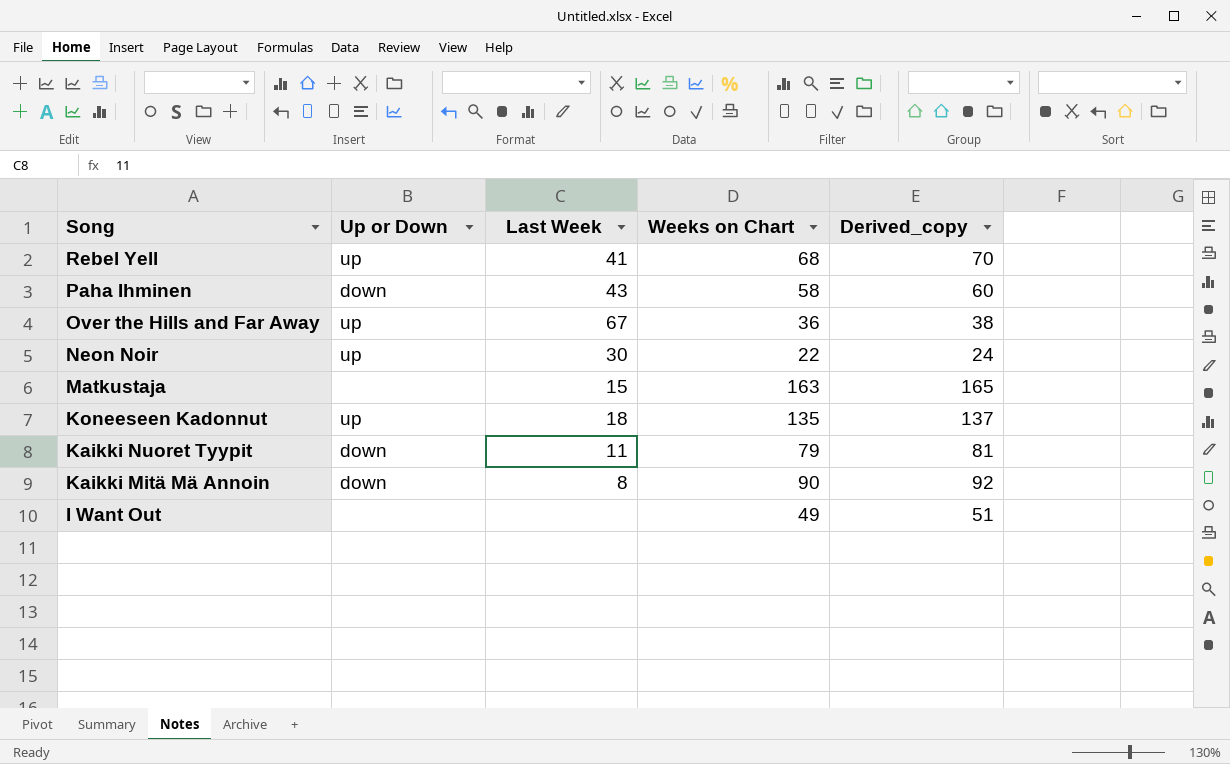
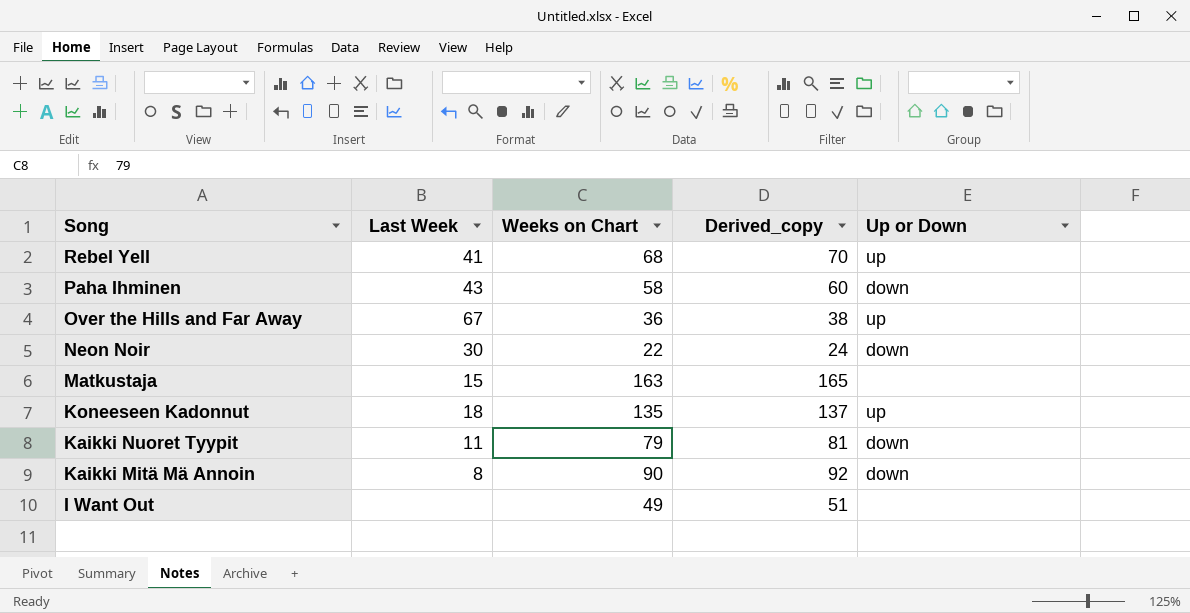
column Up or Down | position: 2 -> 5
Neon Noir | Up or Down: up -> down

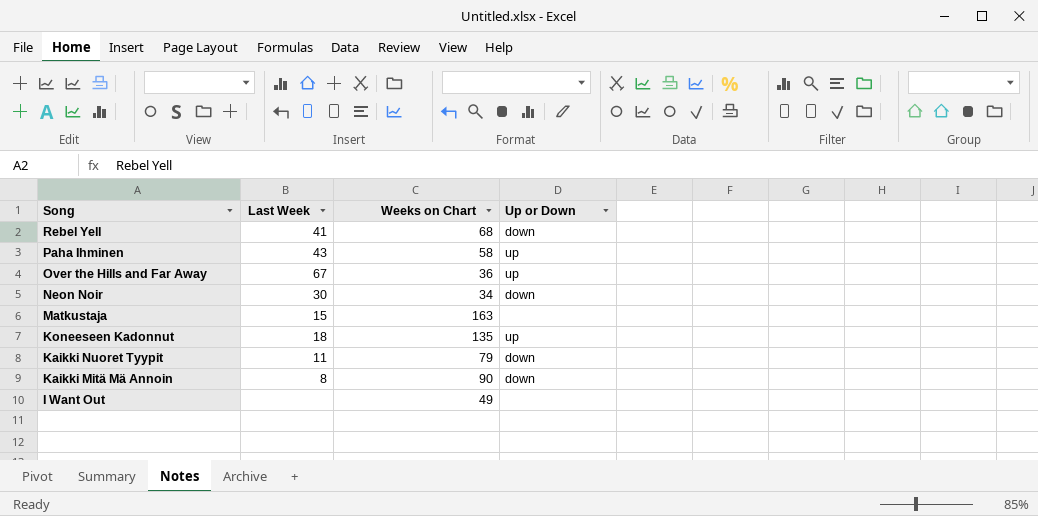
column Derived_copy | formula: [Weeks on Chart] + 2 -> none
Rebel Yell | Up or Down: up -> down
Paha Ihminen | Up or Down: down -> up
Neon Noir | Weeks on Chart: 22 -> 34

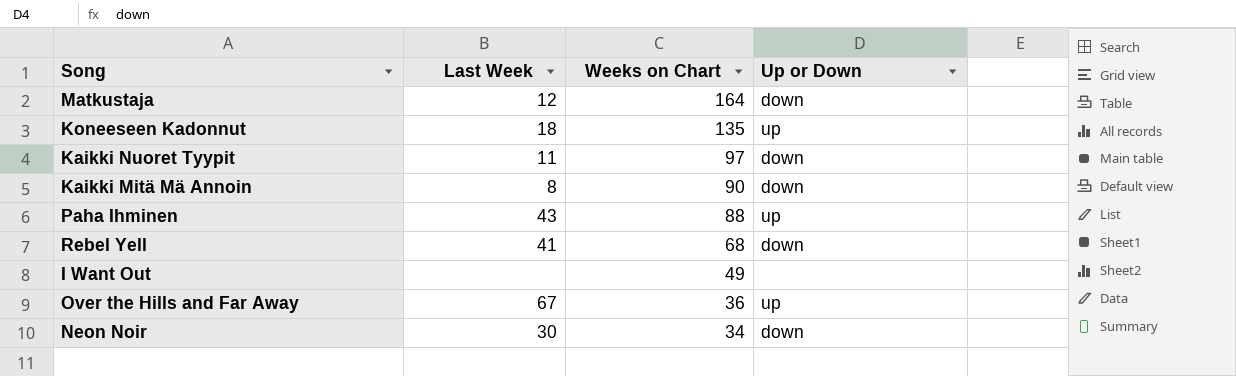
row order: Song descending -> Weeks on Chart descending
Matkustaja | Last Week: 15 -> 12
Matkustaja | Weeks on Chart: 163 -> 164
Matkustaja | Up or Down: none -> down
Kaikki Nuoret Tyypit | Weeks on Chart: 79 -> 97
Paha Ihminen | Weeks on Chart: 58 -> 88

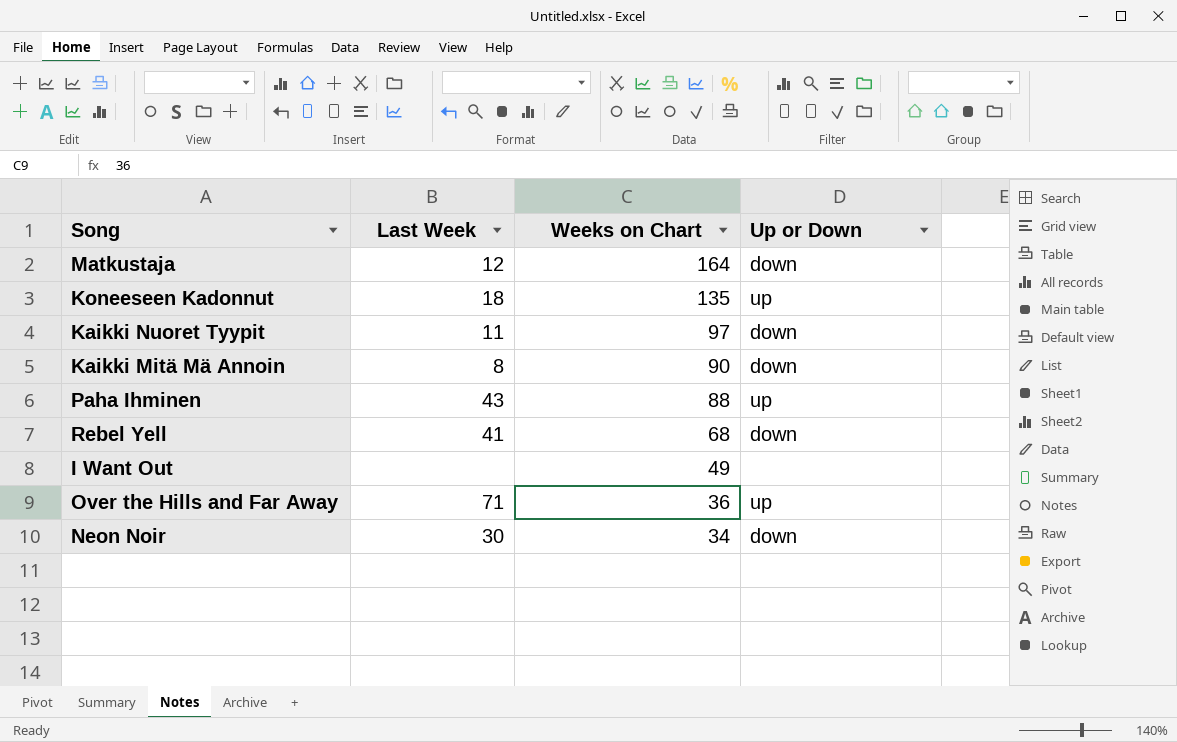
Over the Hills and Far Away | Last Week: 67 -> 71

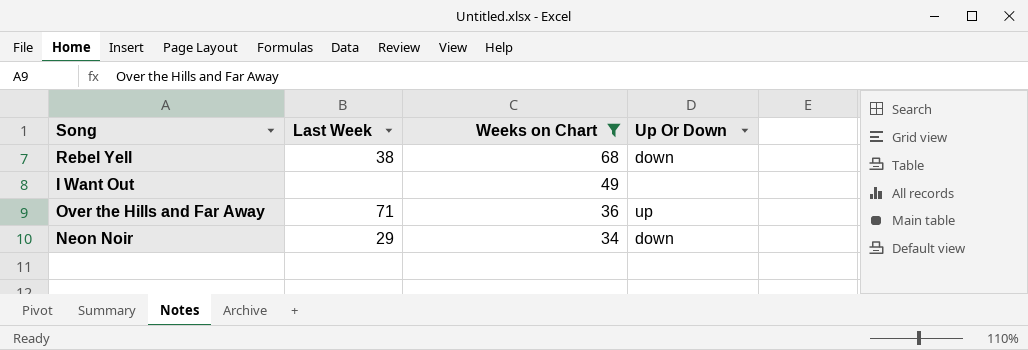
filter: none -> Weeks on Chart <= 68
column name: Up or Down -> Up Or Down
Rebel Yell | Last Week: 41 -> 38
Neon Noir | Last Week: 30 -> 29

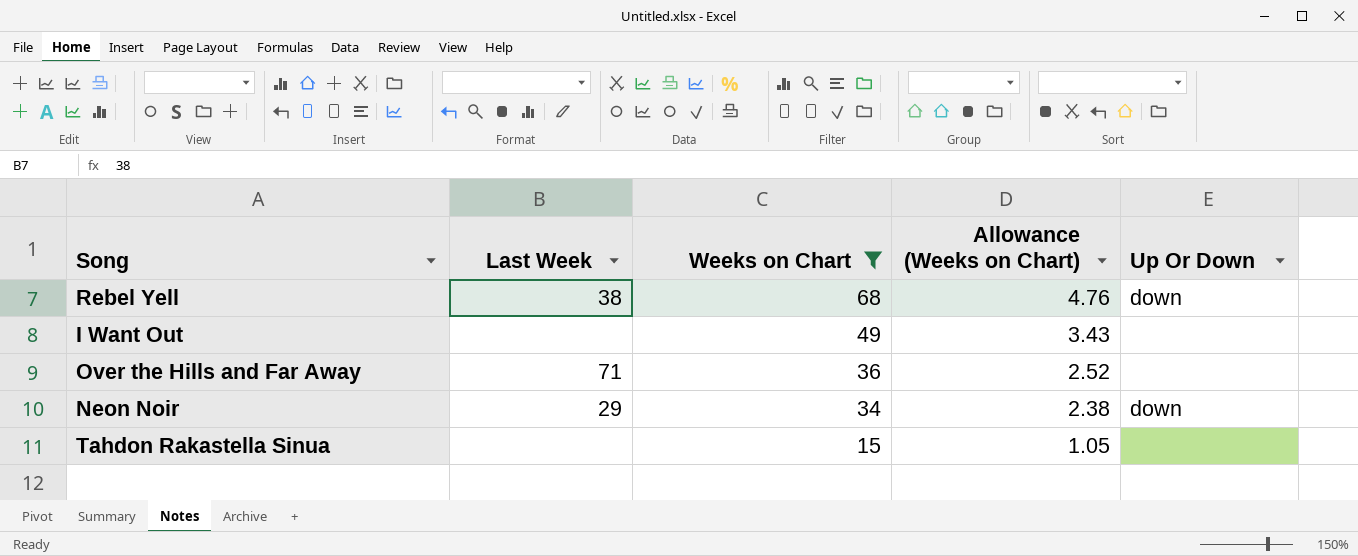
column Allowance (Weeks on Chart) | formula: none -> [Weeks on Chart] * 0.07
Over the Hills and Far Away | Up Or Down: up -> none
row Tahdon Rakastella Sinua: none -> none | 15 | 1.05 | none

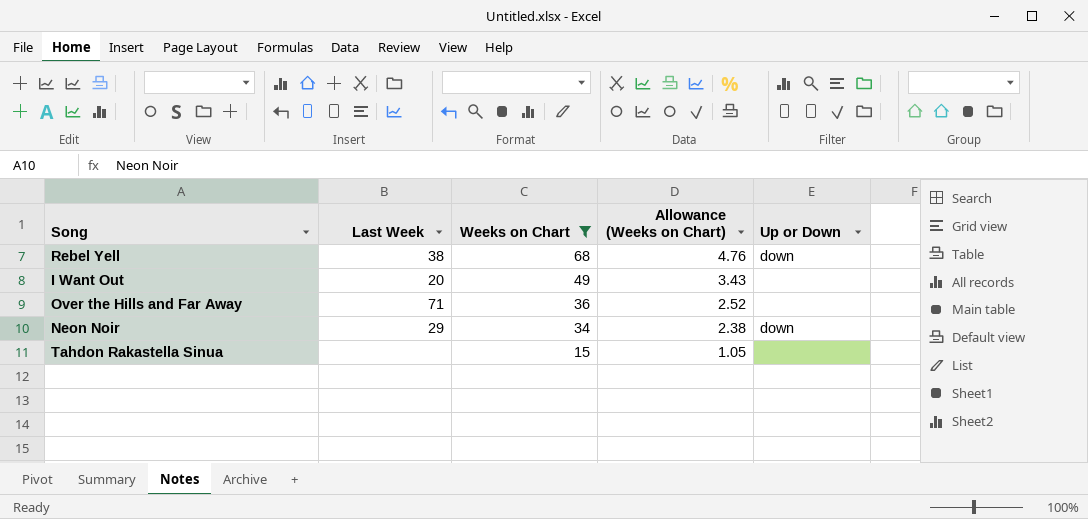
column name: Up Or Down -> Up or Down
I Want Out | Last Week: none -> 20

